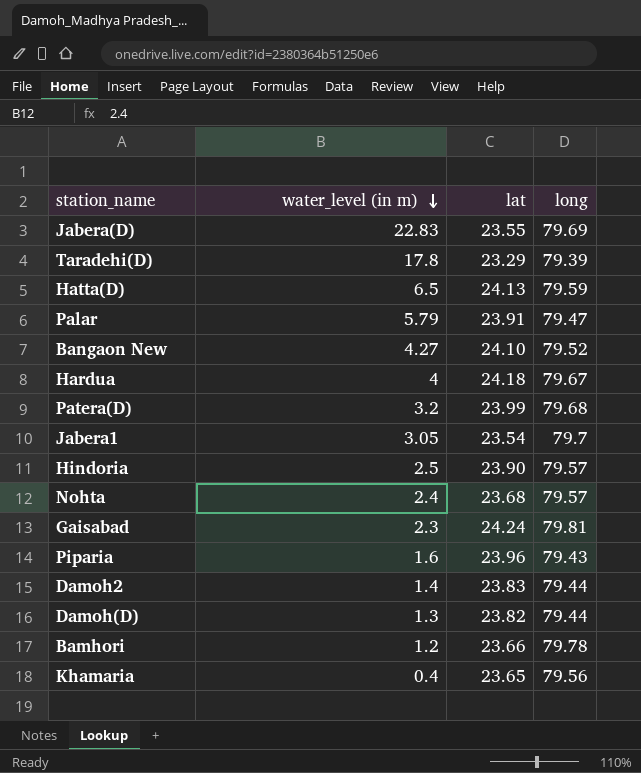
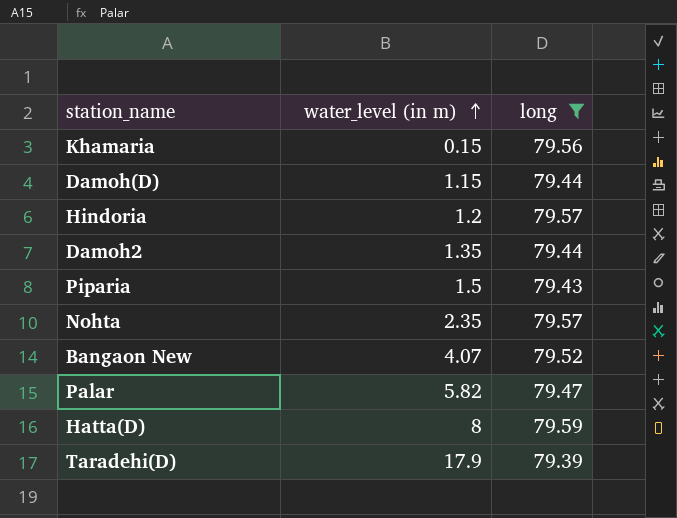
filter: none -> long <= 79.59
row order: water_level (in m) descending -> water_level (in m) ascending
column lat | position: 3 -> none
Khamaria | water_level (in m): 0.4 -> 0.15
Damoh(D) | water_level (in m): 1.3 -> 1.15
Hindoria | water_level (in m): 2.5 -> 1.2
Damoh2 | water_level (in m): 1.4 -> 1.35
Piparia | water_level (in m): 1.6 -> 1.5
Nohta | water_level (in m): 2.4 -> 2.35
Bangaon New | water_level (in m): 4.27 -> 4.07
Palar | water_level (in m): 5.79 -> 5.82
Hatta(D) | water_level (in m): 6.5 -> 8
Taradehi(D) | water_level (in m): 17.8 -> 17.9

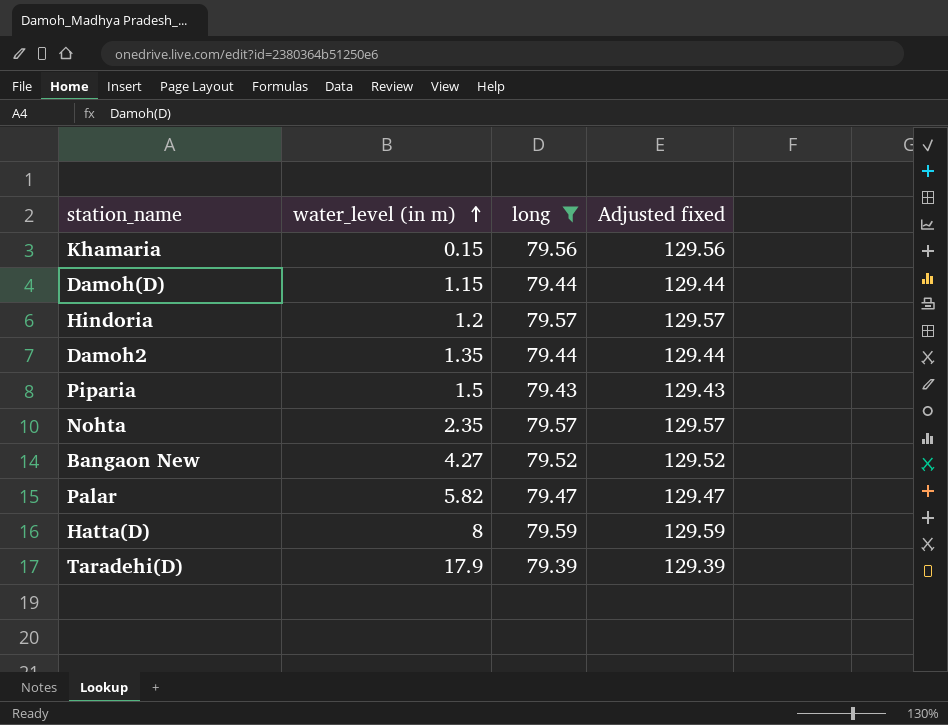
column Adjusted fixed | formula: none -> [long] + 50
Bangaon New | water_level (in m): 4.07 -> 4.27

